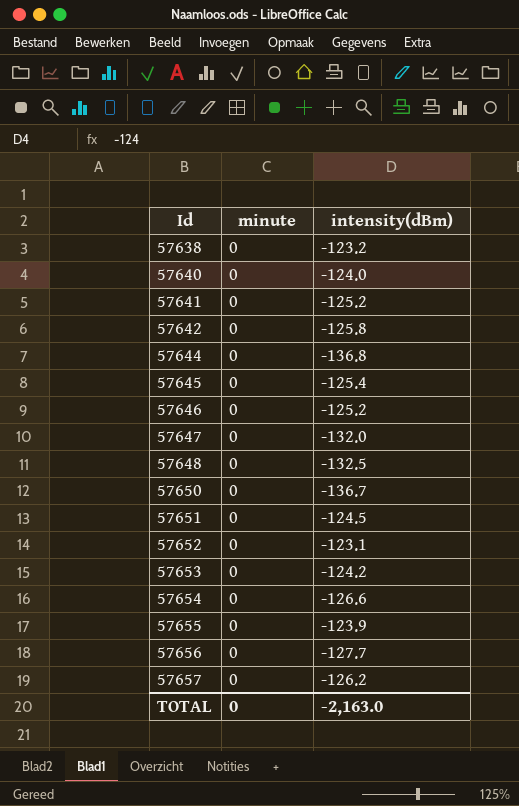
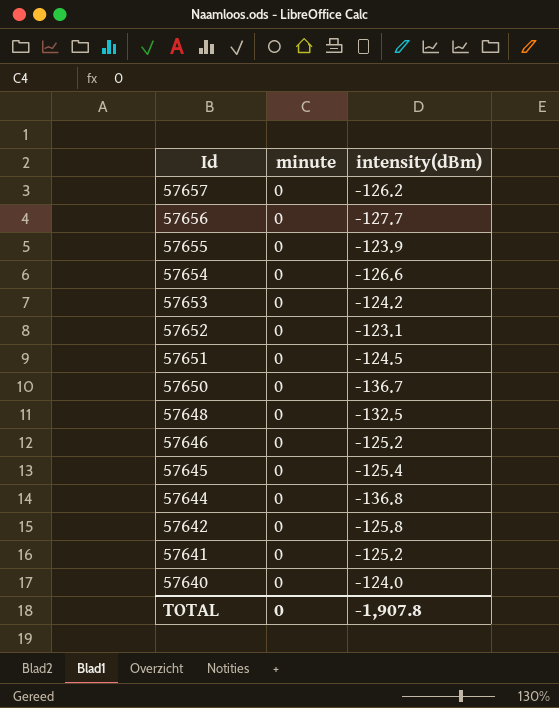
row order: Id ascending -> Id descending
row 57638: 0 | -123.2 -> none
row 57647: 0 | -132.0 -> none
TOTAL | intensity(dBm): -2,163.0 -> -1,907.8

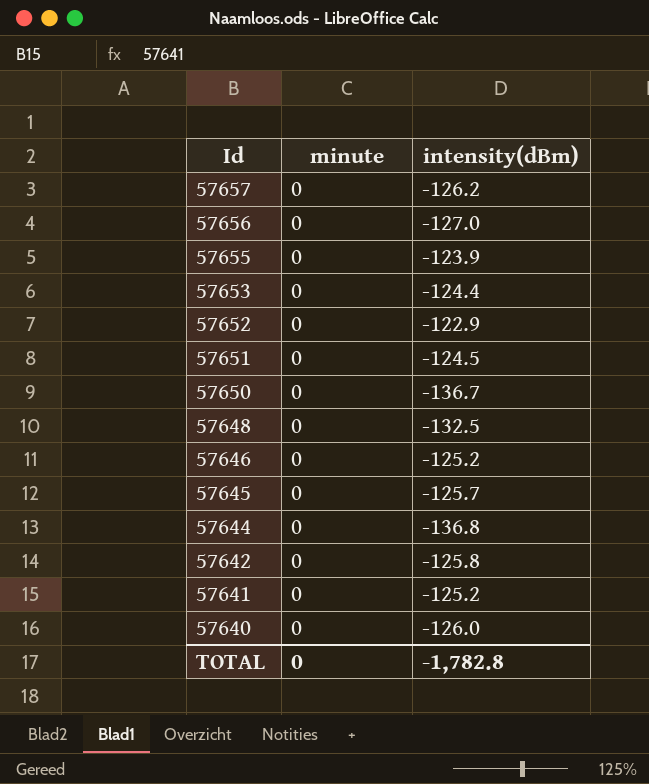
row 57654: 0 | -126.6 -> none
57656 | intensity(dBm): -127.7 -> -127.0
57653 | intensity(dBm): -124.2 -> -124.4
57652 | intensity(dBm): -123.1 -> -122.9
57645 | intensity(dBm): -125.4 -> -125.7
57640 | intensity(dBm): -124.0 -> -126.0
TOTAL | intensity(dBm): -1,907.8 -> -1,782.8

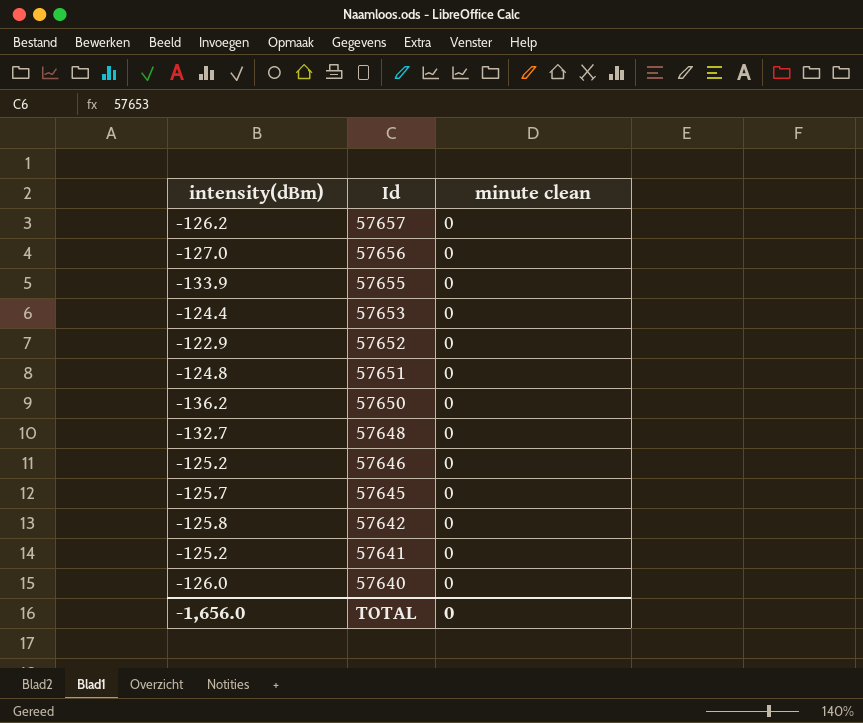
column intensity(dBm) | position: 3 -> 1
column name: minute -> minute clean
row 57644: 0 | -136.8 -> none
57655 | intensity(dBm): -123.9 -> -133.9
57651 | intensity(dBm): -124.5 -> -124.8
57650 | intensity(dBm): -136.7 -> -136.2
57648 | intensity(dBm): -132.5 -> -132.7
TOTAL | intensity(dBm): -1,782.8 -> -1,656.0

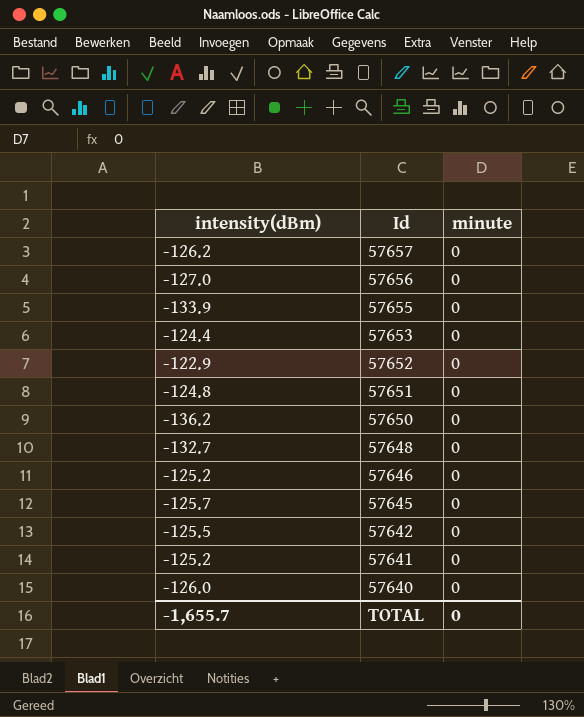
column name: minute clean -> minute
57642 | intensity(dBm): -125.8 -> -125.5
TOTAL | intensity(dBm): -1,656.0 -> -1,655.7

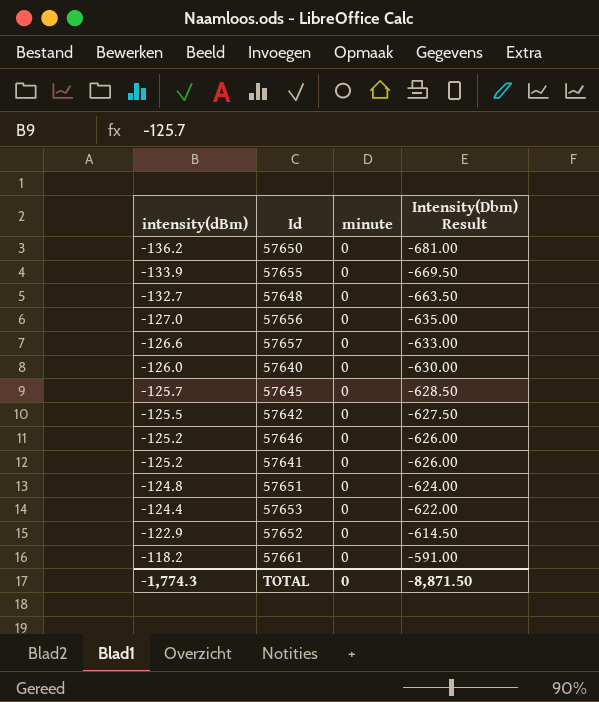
row order: Id descending -> intensity(dBm) ascending
column Intensity(Dbm) Result | formula: none -> [intensity(dBm)] * 5
57657 | intensity(dBm): -126.2 -> -126.6
row 57661: none -> -118.2 | 0 | -591.00
TOTAL | intensity(dBm): -1,655.7 -> -1,774.3

